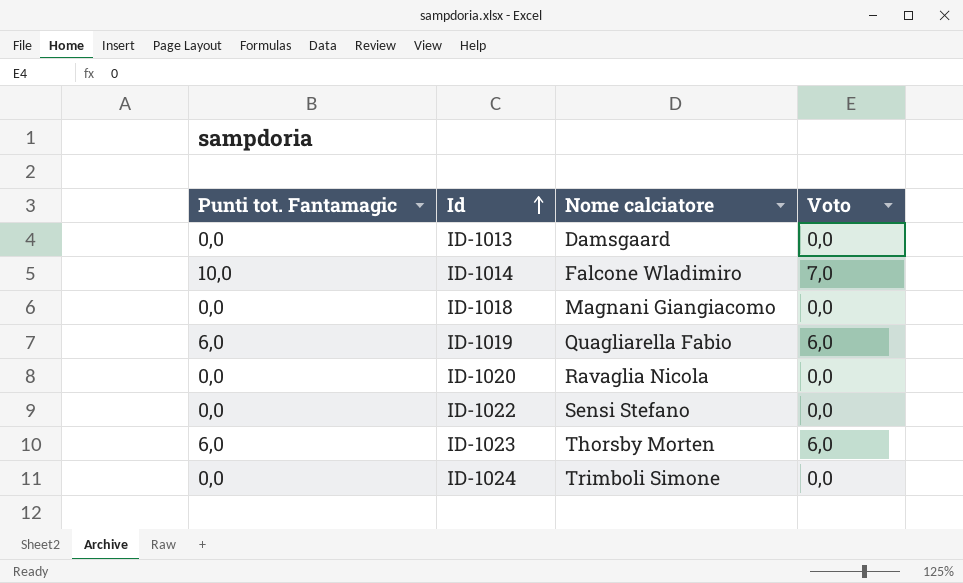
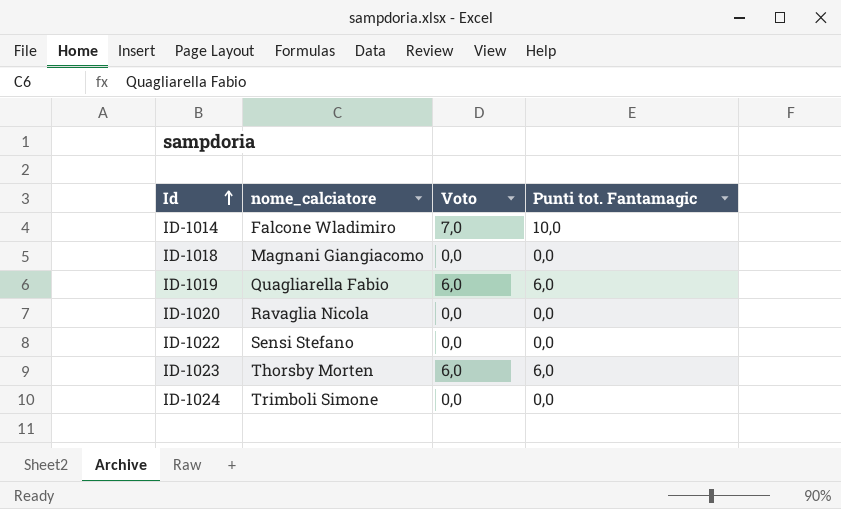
column name: Nome calciatore -> nome_calciatore
column Punti tot. Fantamagic | position: 1 -> 4
row ID-1013: 0,0 | Damsgaard | 0,0 -> none

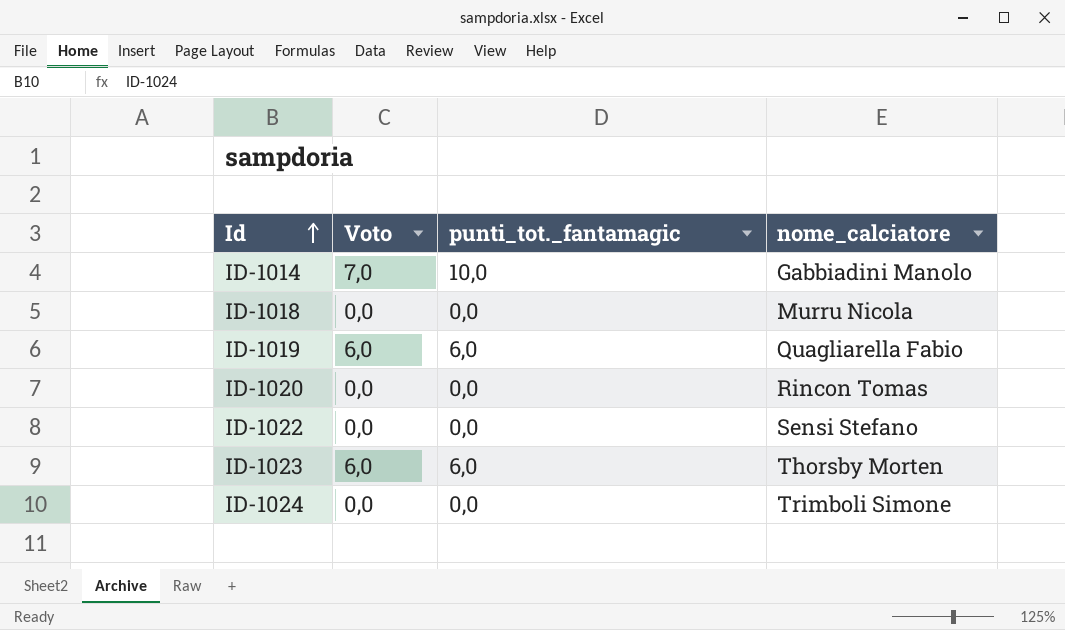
column name: Punti tot. Fantamagic -> punti_tot._fantamagic
column nome_calciatore | position: 2 -> 4
ID-1014 | nome_calciatore: Falcone Wladimiro -> Gabbiadini Manolo
ID-1018 | nome_calciatore: Magnani Giangiacomo -> Murru Nicola
ID-1020 | nome_calciatore: Ravaglia Nicola -> Rincon Tomas

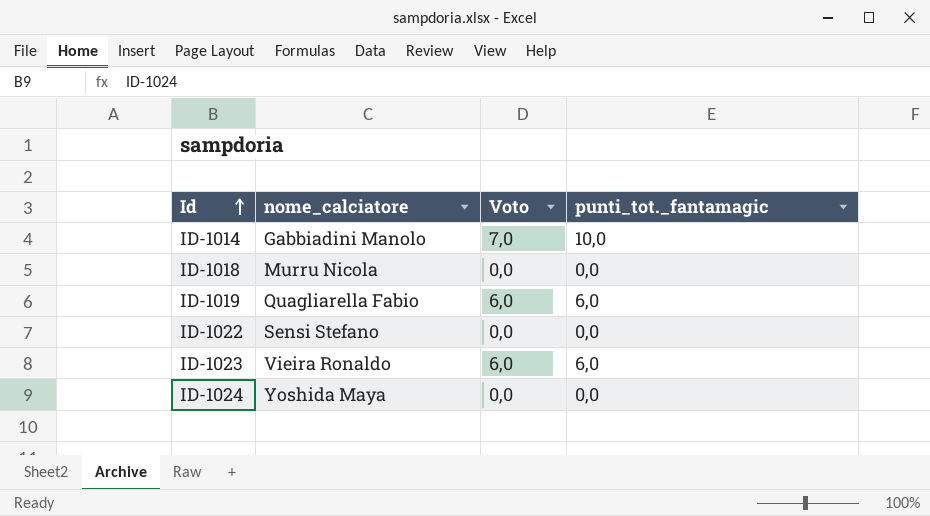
column nome_calciatore | position: 4 -> 2
row ID-1020: 0,0 | 0,0 | Rincon Tomas -> none
ID-1023 | nome_calciatore: Thorsby Morten -> Vieira Ronaldo
ID-1024 | nome_calciatore: Trimboli Simone -> Yoshida Maya

